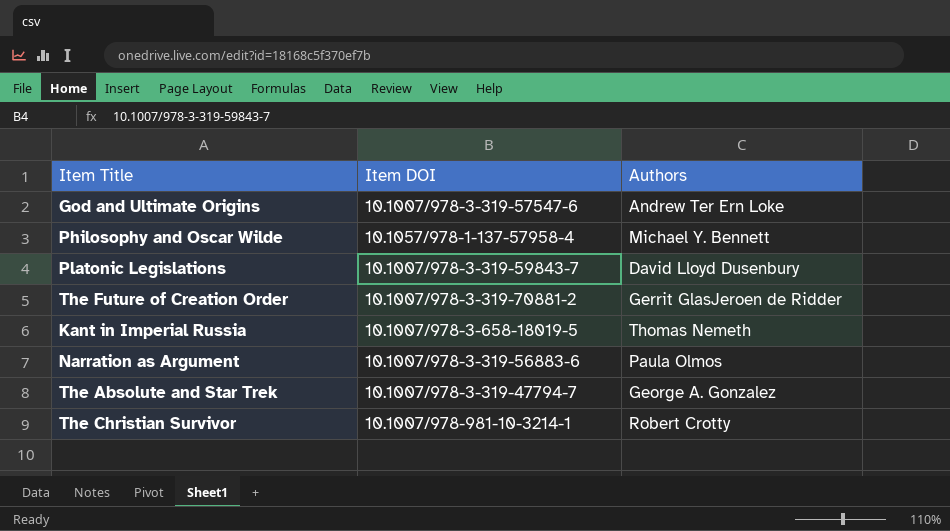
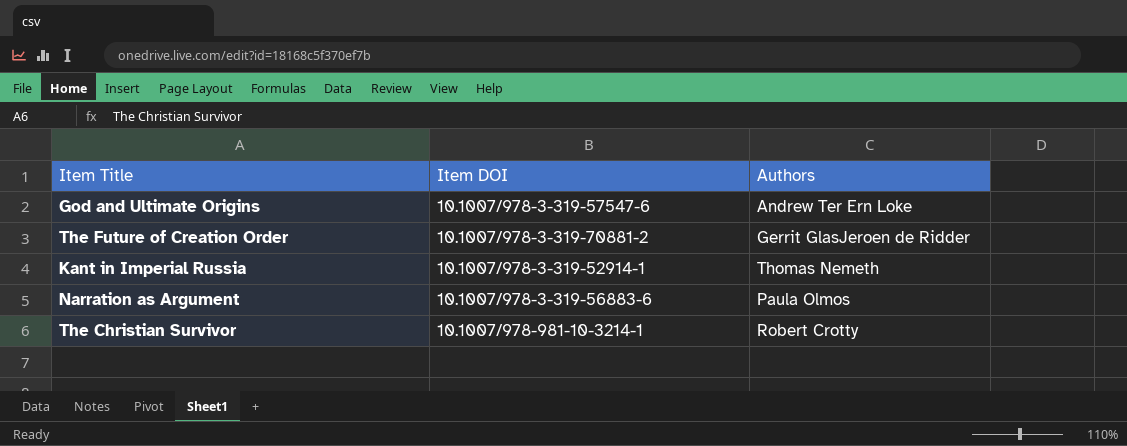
row Philosophy and Oscar Wilde: 10.1057/978-1-137-57958-4 | Michael Y. Bennett -> none
row Platonic Legislations: 10.1007/978-3-319-59843-7 | David Lloyd Dusenbury -> none
row The Absolute and Star Trek: 10.1007/978-3-319-47794-7 | George A. Gonzalez -> none
Kant in Imperial Russia | Item DOI: 10.1007/978-3-658-18019-5 -> 10.1007/978-3-319-52914-1

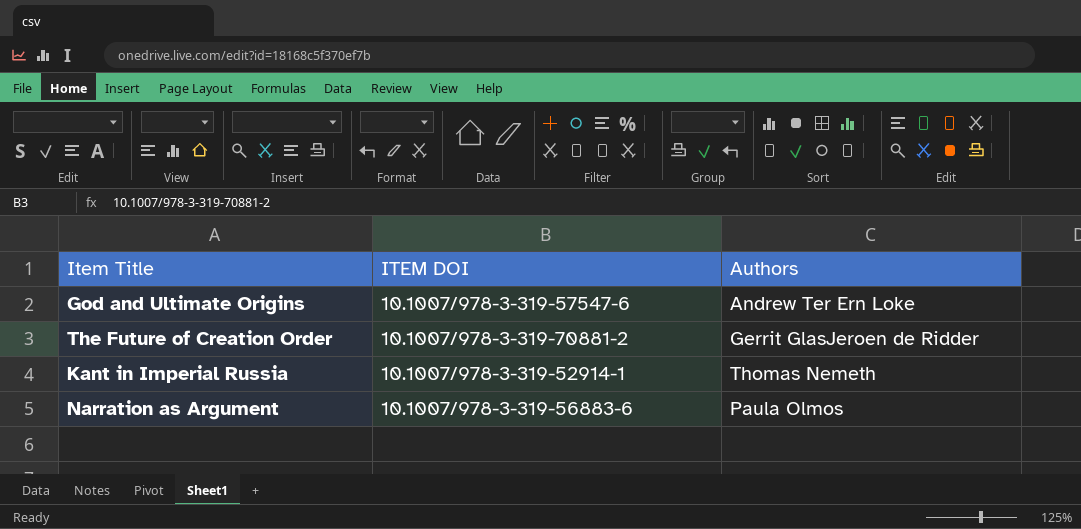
column name: Item DOI -> ITEM DOI
row The Christian Survivor: 10.1007/978-981-10-3214-1 | Robert Crotty -> none

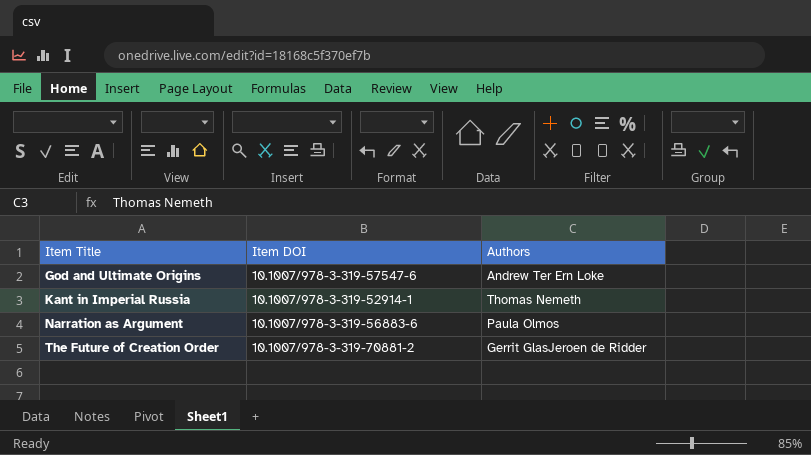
row order: none -> Item Title ascending
column name: ITEM DOI -> Item DOI

